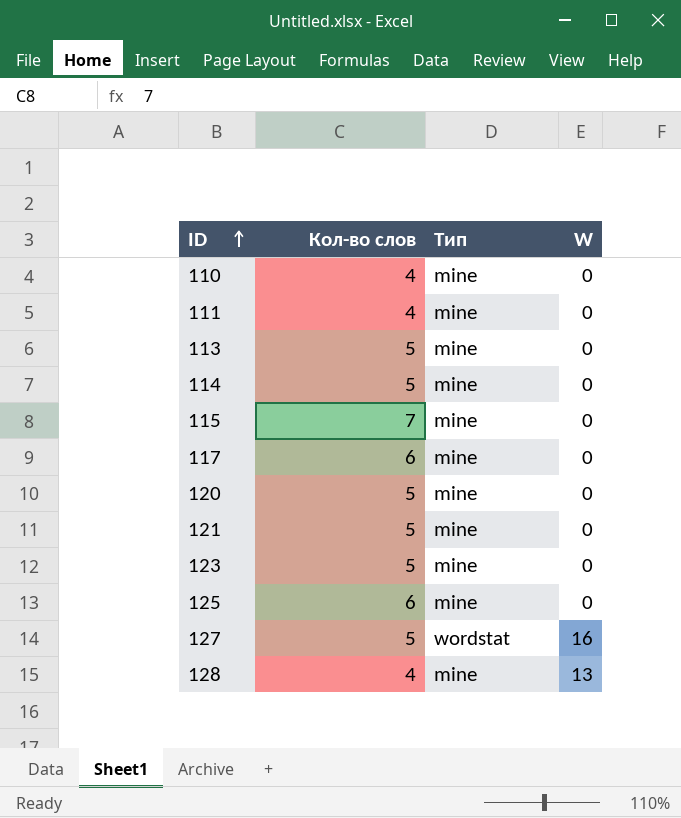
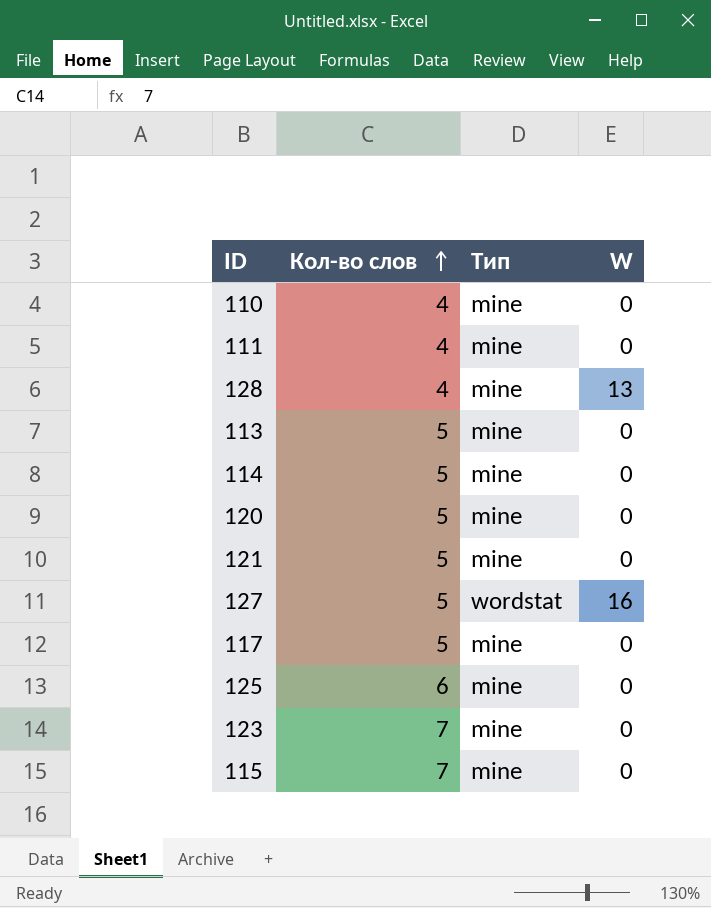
row order: ID ascending -> Кол-во слов ascending
117 | Кол-во слов: 6 -> 5
123 | Кол-во слов: 5 -> 7

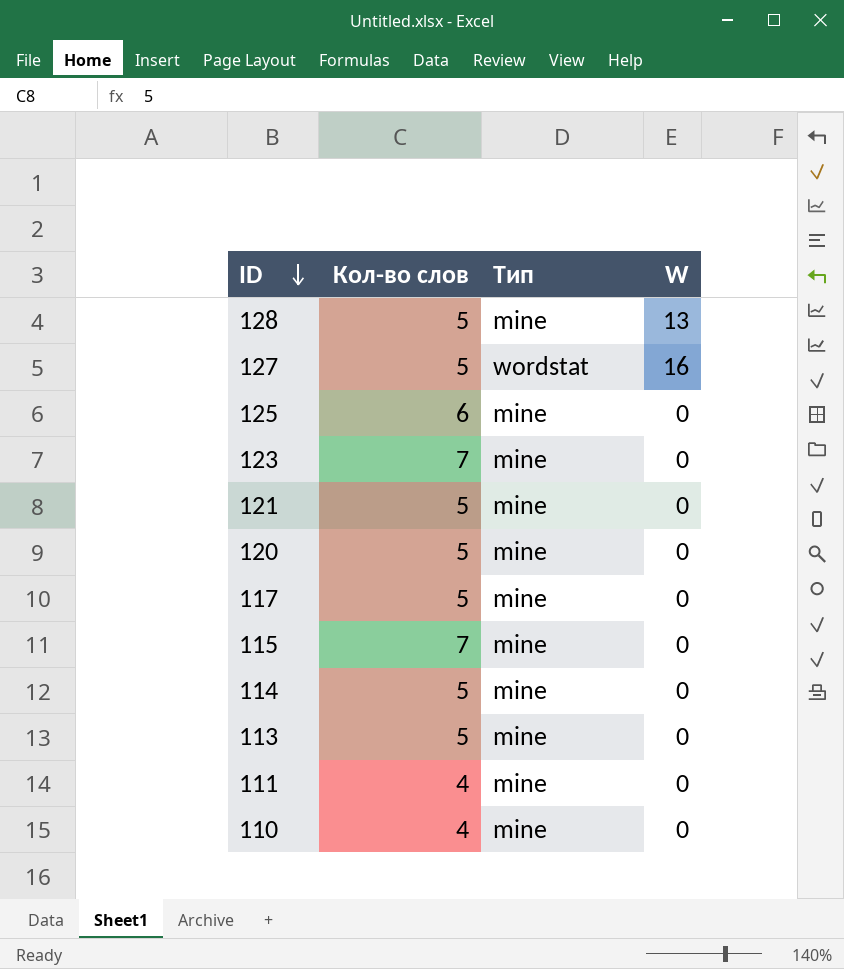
row order: Кол-во слов ascending -> ID descending
128 | Кол-во слов: 4 -> 5

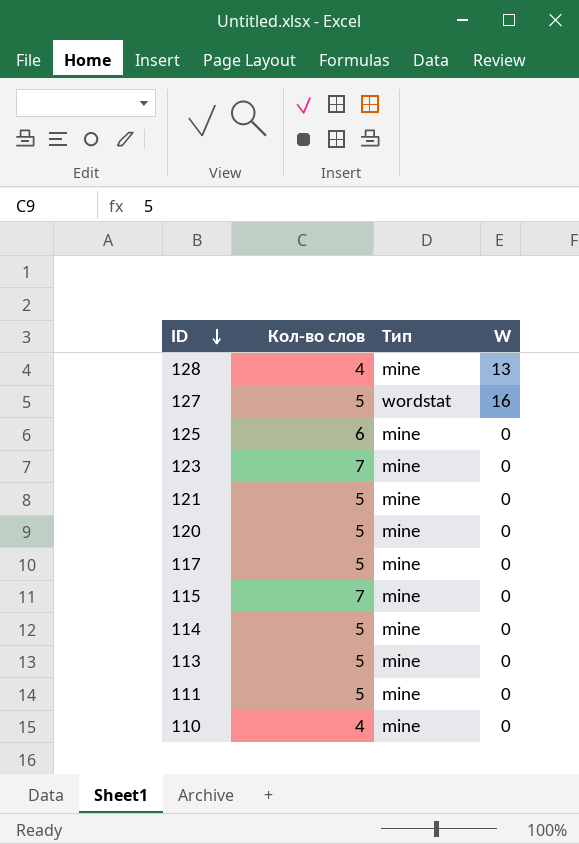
128 | Кол-во слов: 5 -> 4
111 | Кол-во слов: 4 -> 5

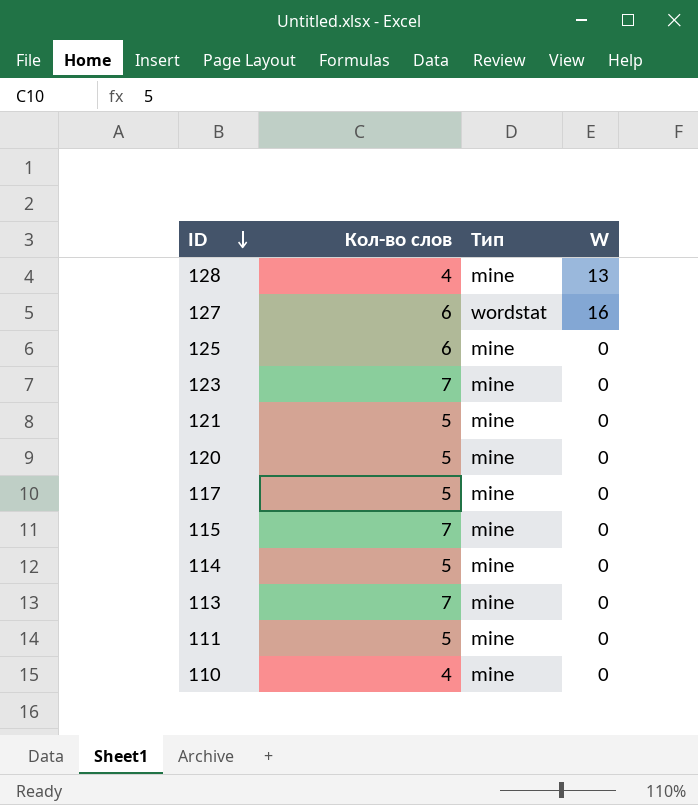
127 | Кол-во слов: 5 -> 6
113 | Кол-во слов: 5 -> 7

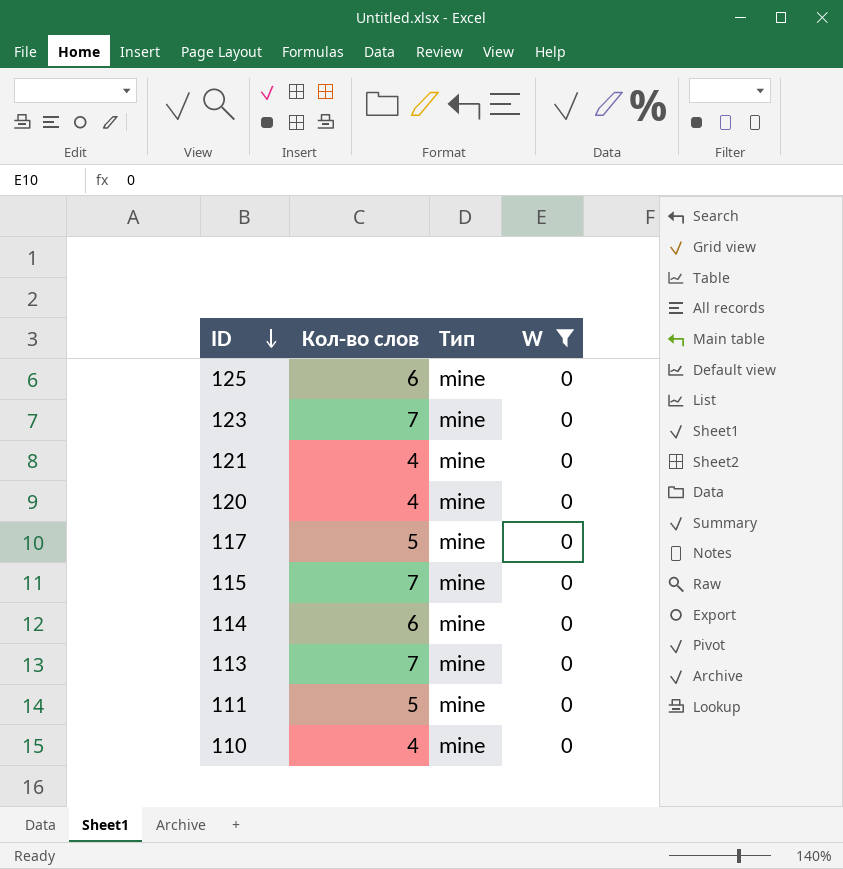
filter: none -> W = 0
121 | Кол-во слов: 5 -> 4
120 | Кол-во слов: 5 -> 4
114 | Кол-во слов: 5 -> 6

